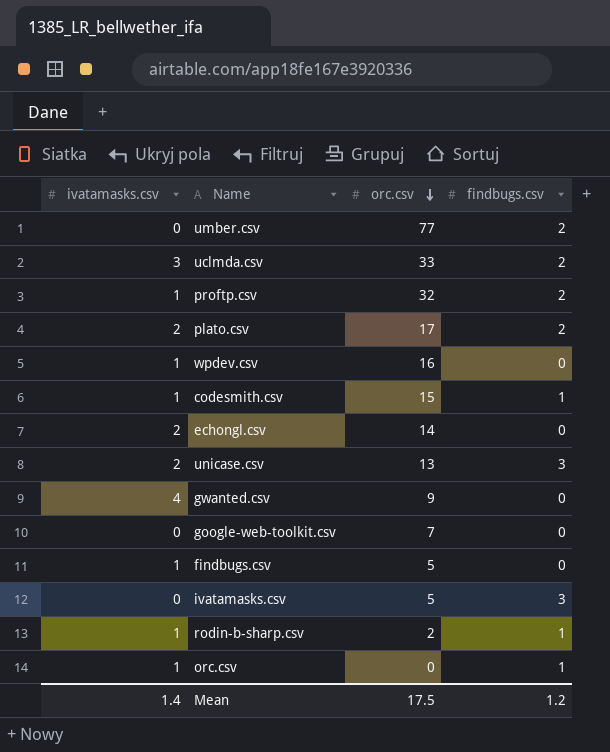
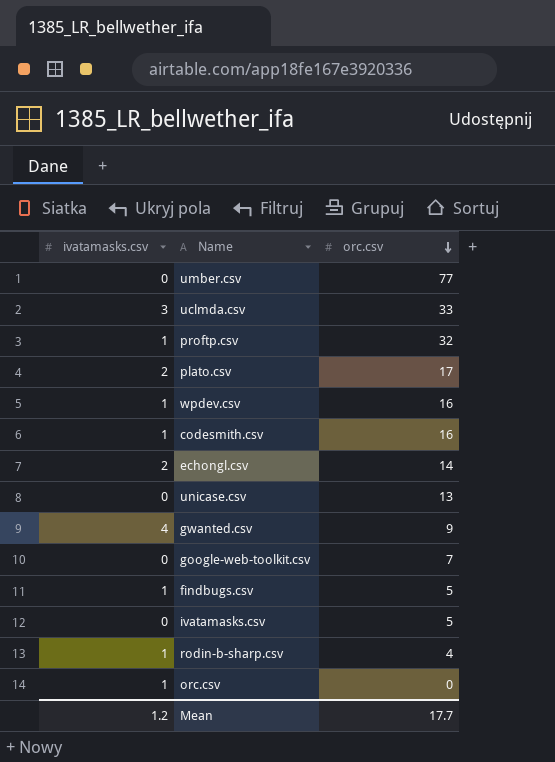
column findbugs.csv | position: 4 -> none
codesmith.csv | orc.csv: 15 -> 16
unicase.csv | ivatamasks.csv: 2 -> 0
rodin-b-sharp.csv | orc.csv: 2 -> 4
Mean | ivatamasks.csv: 1.4 -> 1.2
Mean | orc.csv: 17.5 -> 17.7

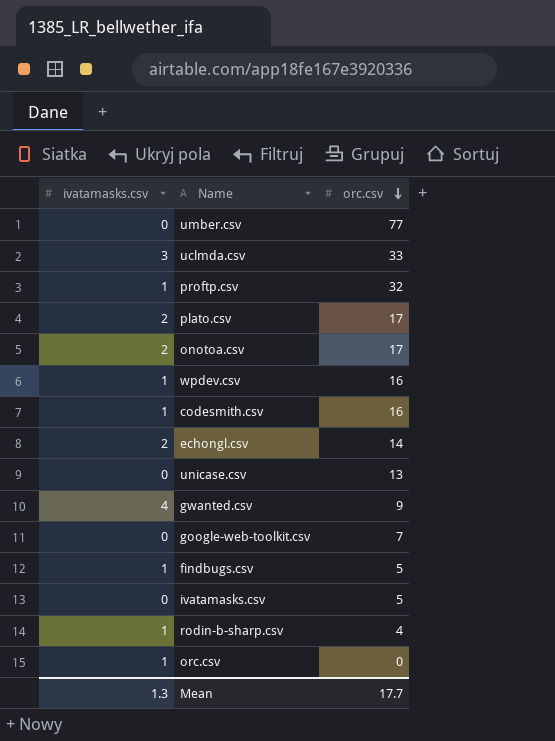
row onotoa.csv: none -> 2 | 17
Mean | ivatamasks.csv: 1.2 -> 1.3

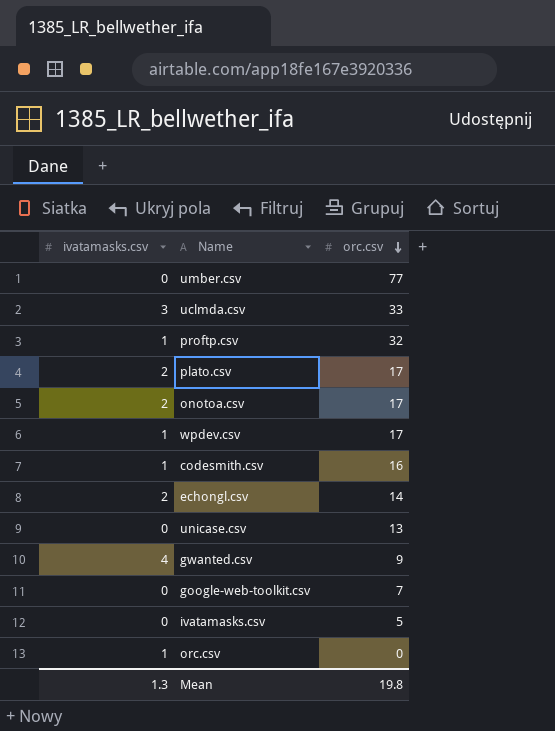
row findbugs.csv: 1 | 5 -> none
row rodin-b-sharp.csv: 1 | 4 -> none
wpdev.csv | orc.csv: 16 -> 17
Mean | orc.csv: 17.7 -> 19.8

